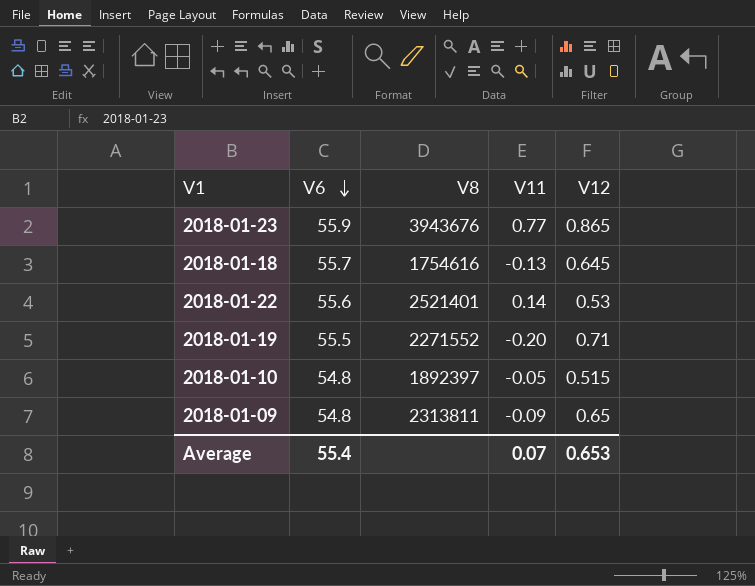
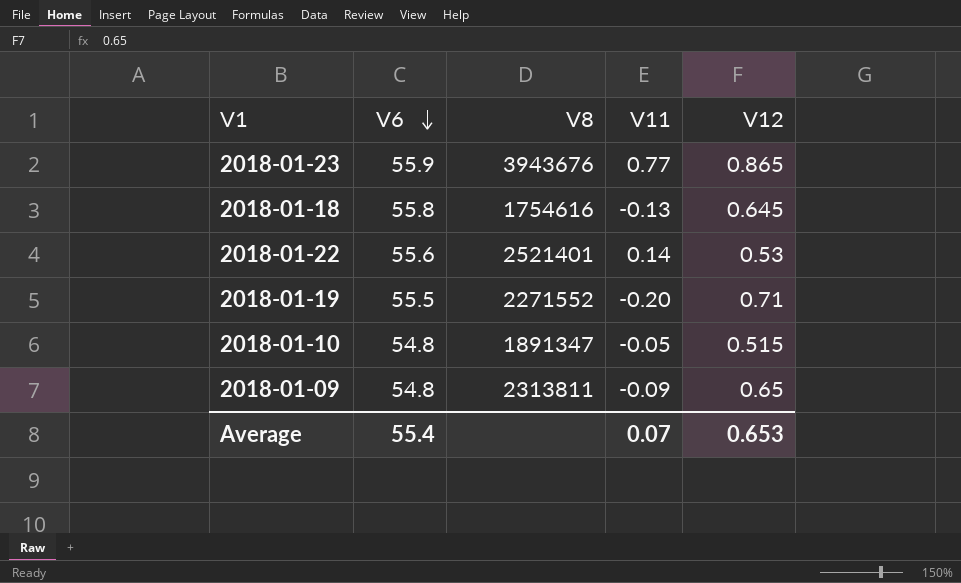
2018-01-18 | V6: 55.7 -> 55.8
2018-01-10 | V8: 1892397 -> 1891347

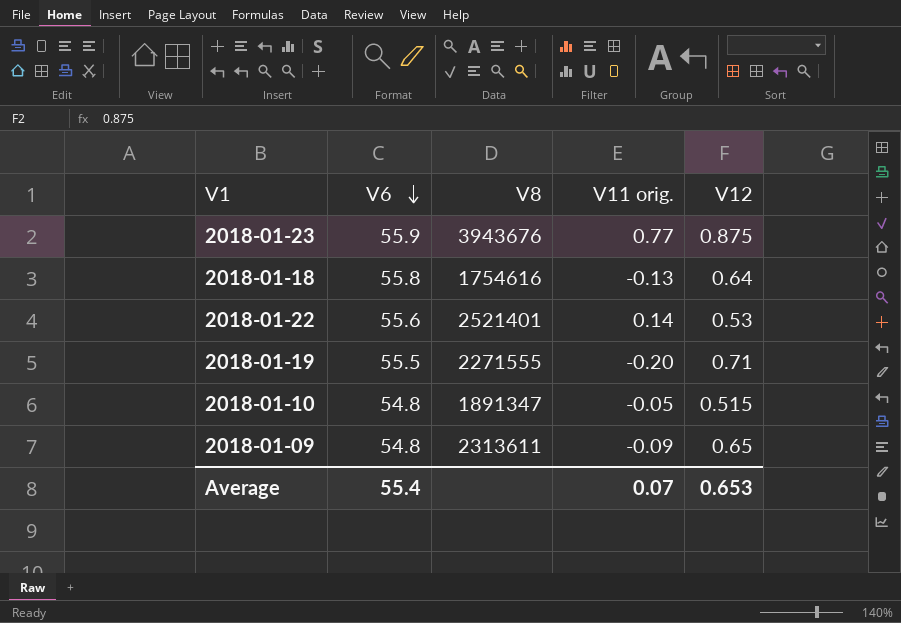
column name: V11 -> V11 orig.
2018-01-23 | V12: 0.865 -> 0.875
2018-01-18 | V12: 0.645 -> 0.64
2018-01-19 | V8: 2271552 -> 2271555
2018-01-09 | V8: 2313811 -> 2313611

